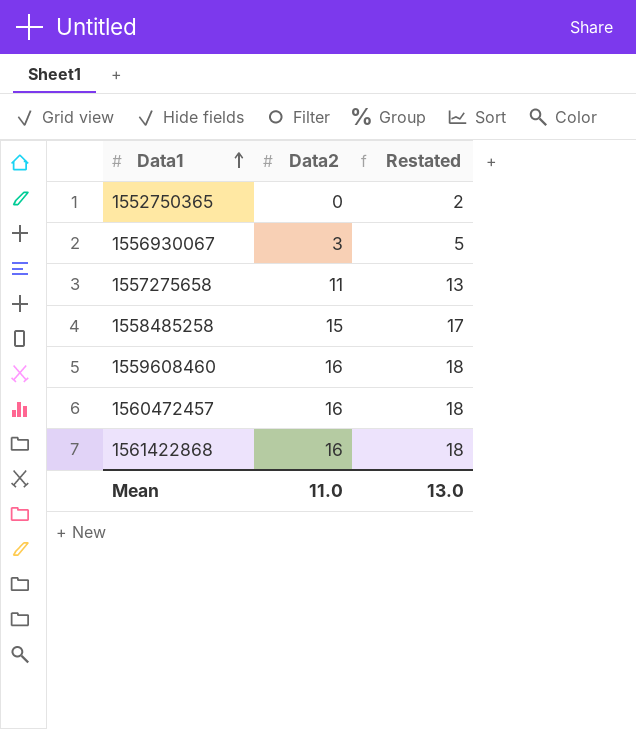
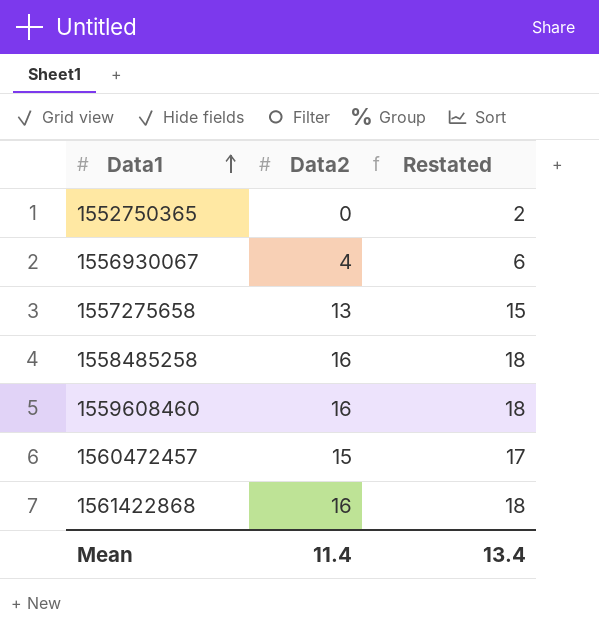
1556930067 | Data2: 3 -> 4
1556930067 | Restated: 5 -> 6
1557275658 | Data2: 11 -> 13
1557275658 | Restated: 13 -> 15
1558485258 | Data2: 15 -> 16
1558485258 | Restated: 17 -> 18
1560472457 | Data2: 16 -> 15
1560472457 | Restated: 18 -> 17
Mean | Data2: 11.0 -> 11.4
Mean | Restated: 13.0 -> 13.4

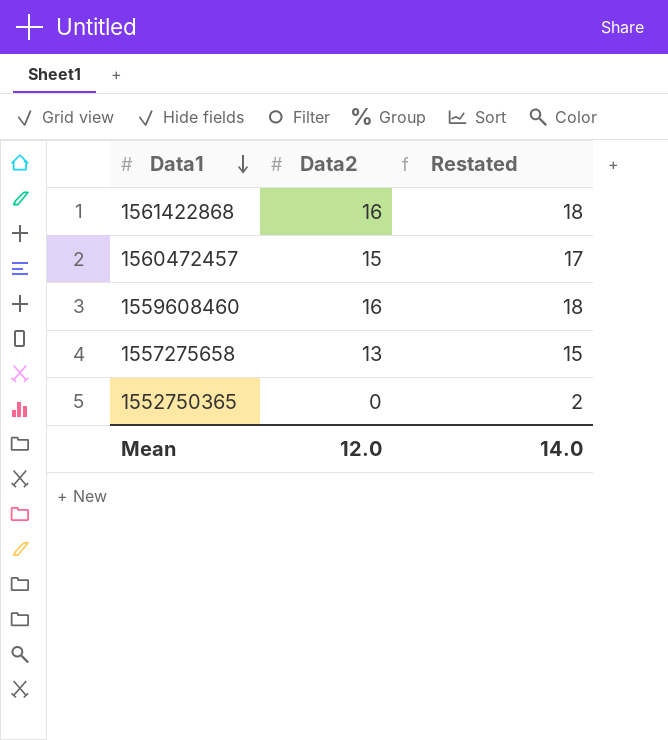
row order: Data1 ascending -> Data1 descending
row 1556930067: 4 | 6 -> none
row 1558485258: 16 | 18 -> none
Mean | Data2: 11.4 -> 12.0
Mean | Restated: 13.4 -> 14.0

